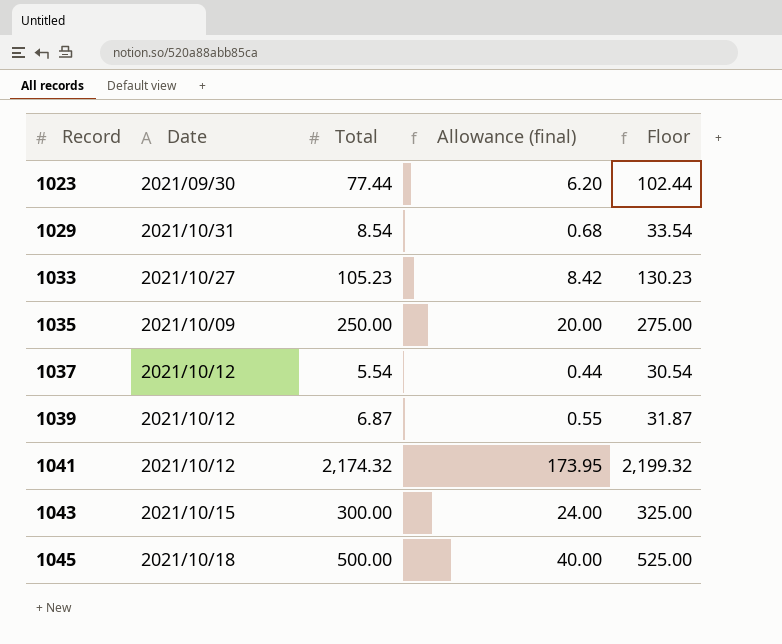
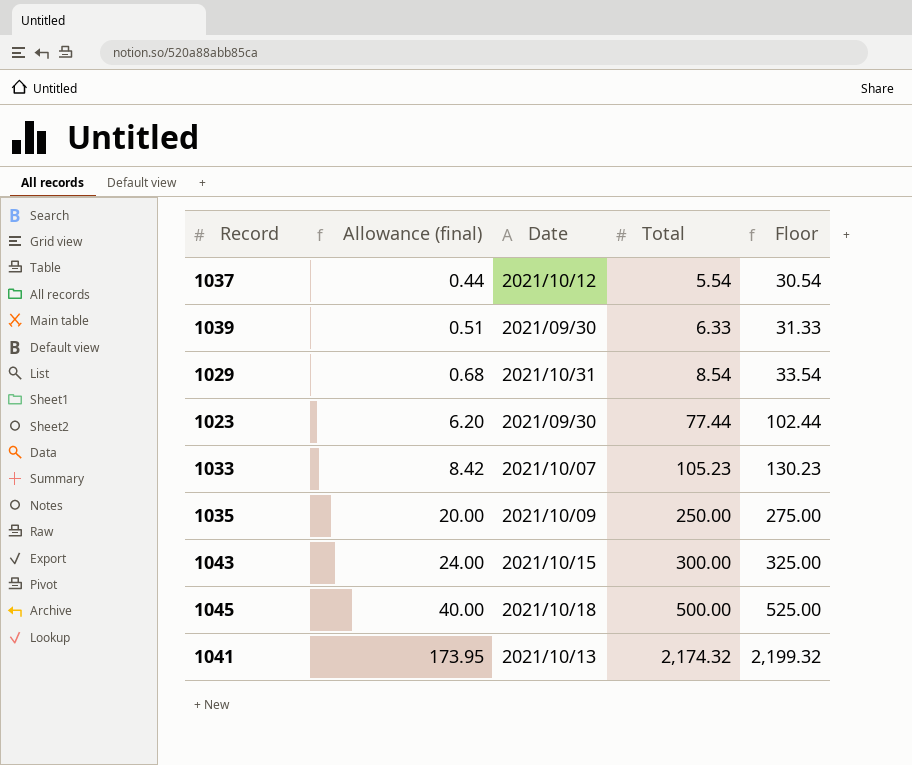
row order: Record ascending -> Allowance (final) ascending
column Allowance (final) | position: 4 -> 2
1039 | Allowance (final): 0.55 -> 0.51
1039 | Date: 2021/10/12 -> 2021/09/30
1039 | Total: 6.87 -> 6.33
1039 | Floor: 31.87 -> 31.33
1033 | Date: 2021/10/27 -> 2021/10/07
1041 | Date: 2021/10/12 -> 2021/10/13

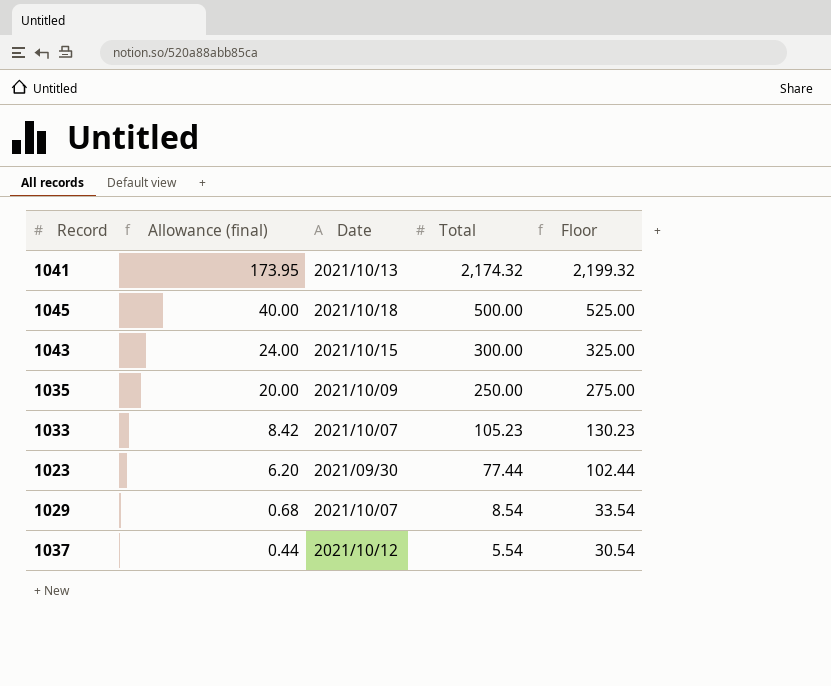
row order: Allowance (final) ascending -> Allowance (final) descending
row 1039: 0.51 | 2021/09/30 | 6.33 | 31.33 -> none
1029 | Date: 2021/10/31 -> 2021/10/07

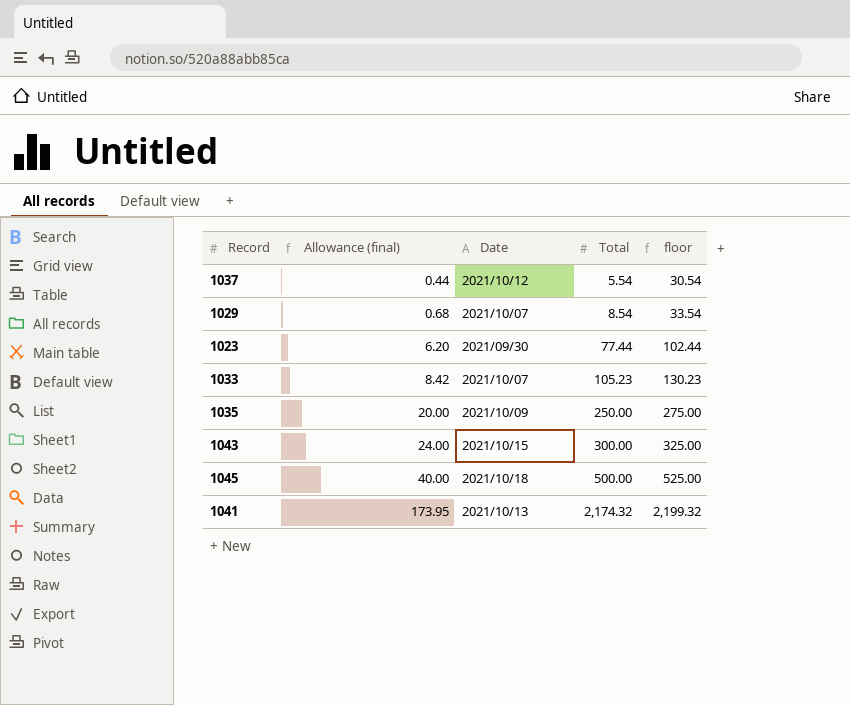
row order: Allowance (final) descending -> Allowance (final) ascending
column name: Floor -> floor

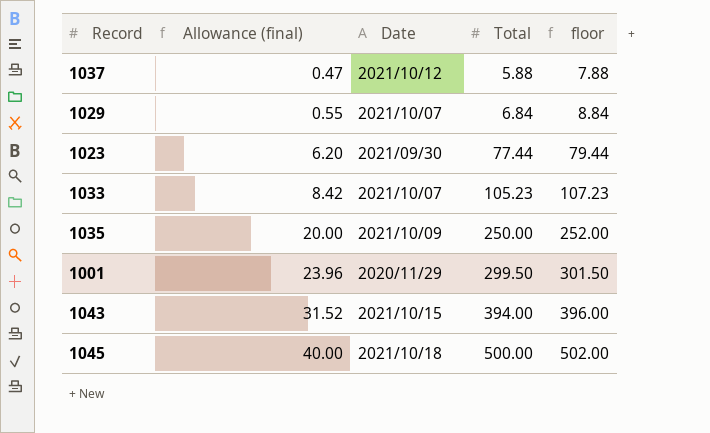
column floor | formula: [Total] + 25 -> [Total] + 2
row 1041: 173.95 | 2021/10/13 | 2,174.32 | 2,199.32 -> none
1037 | Allowance (final): 0.44 -> 0.47
1037 | Total: 5.54 -> 5.88
1029 | Allowance (final): 0.68 -> 0.55
1029 | Total: 8.54 -> 6.84
row 1001: none -> 23.96 | 2020/11/29 | 299.50 | 301.50
1043 | Allowance (final): 24.00 -> 31.52
1043 | Total: 300.00 -> 394.00

